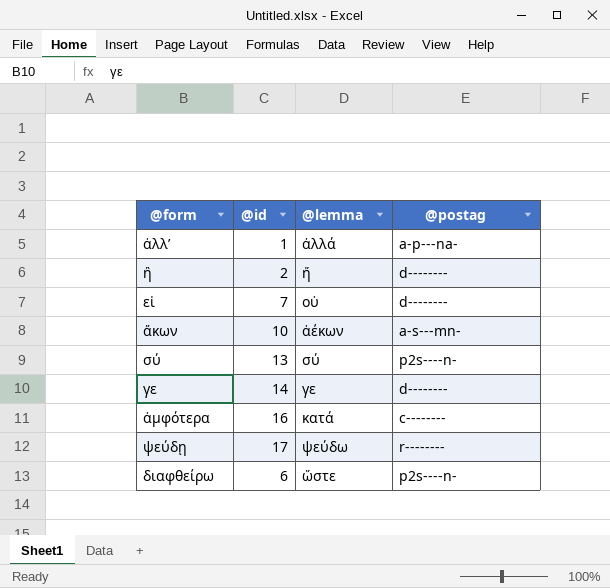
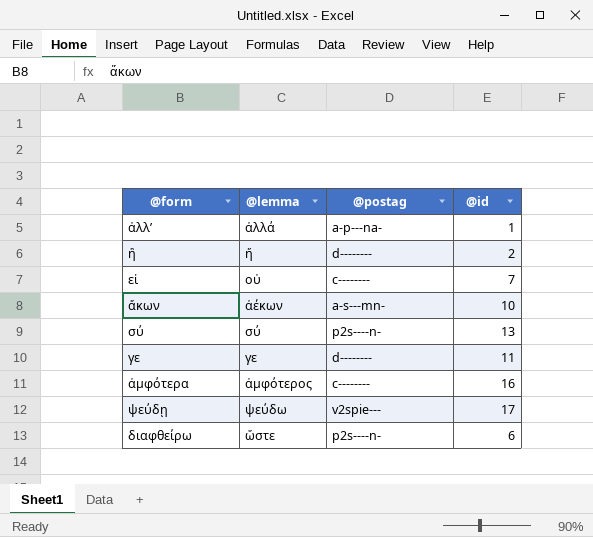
column @id | position: 2 -> 4
εἰ | @postag: d-------- -> c--------
γε | @id: 14 -> 11
ἀμφότερα | @lemma: κατά -> ἀμφότερος
ψεύδῃ | @postag: r-------- -> v2spie---

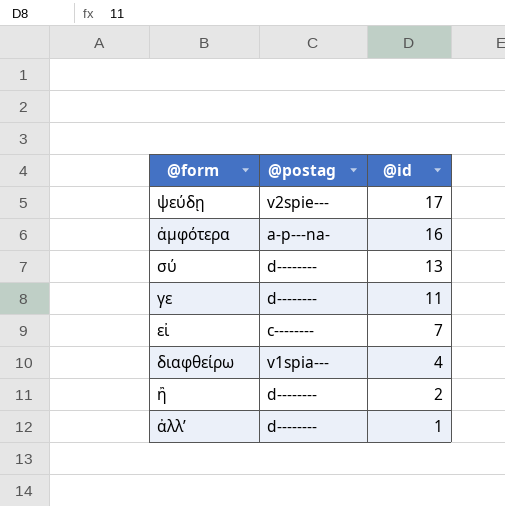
row order: none -> @id descending
column @lemma | position: 2 -> none
row ἄκων: ἀέκων | a-s---mn- | 10 -> none
ἀμφότερα | @postag: c-------- -> a-p---na-
σύ | @postag: p2s----n- -> d--------
διαφθείρω | @postag: p2s----n- -> v1spia---
διαφθείρω | @id: 6 -> 4
ἀλλʼ | @postag: a-p---na- -> d--------

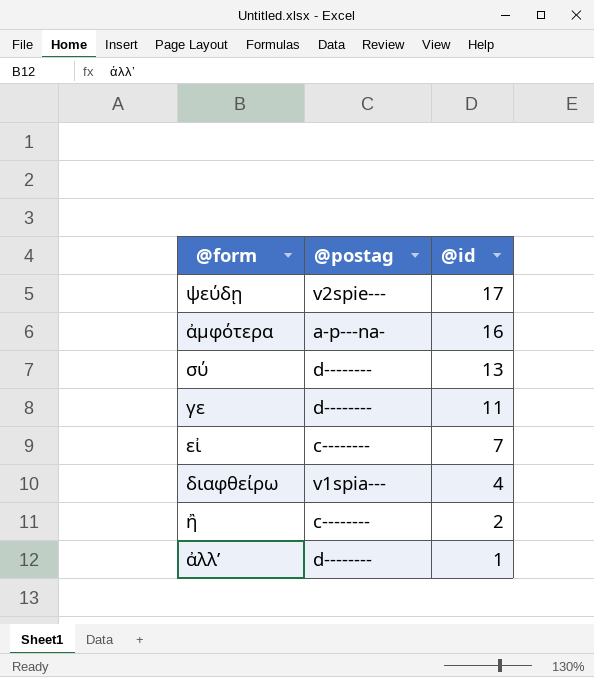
ἢ | @postag: d-------- -> c--------

